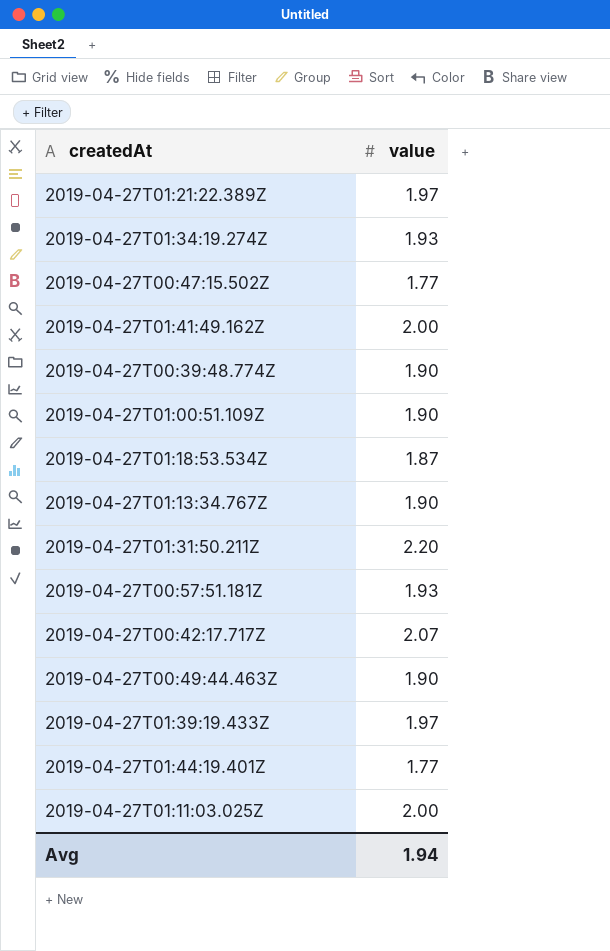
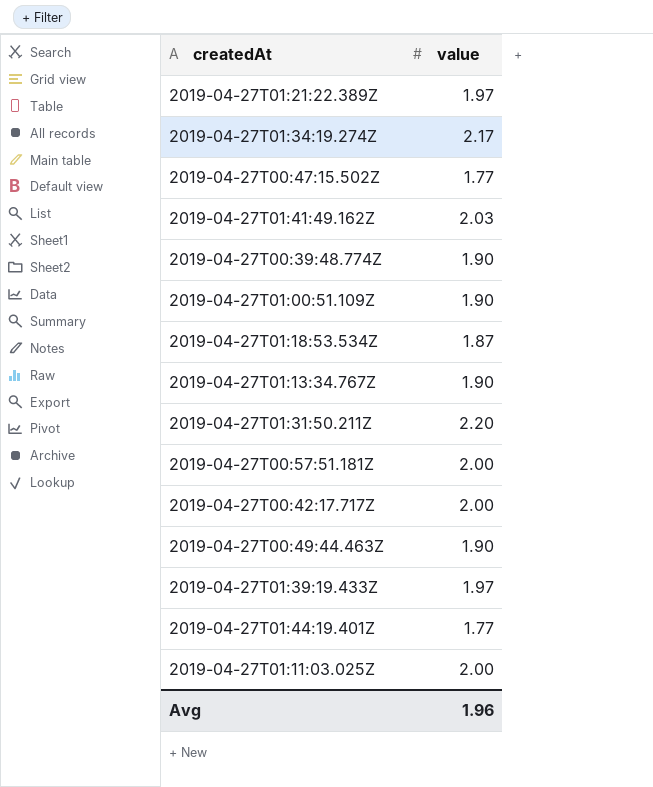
2019-04-27T01:34:19.274Z | value: 1.93 -> 2.17
2019-04-27T01:41:49.162Z | value: 2.00 -> 2.03
2019-04-27T00:57:51.181Z | value: 1.93 -> 2.00
2019-04-27T00:42:17.717Z | value: 2.07 -> 2.00
Avg | value: 1.94 -> 1.96

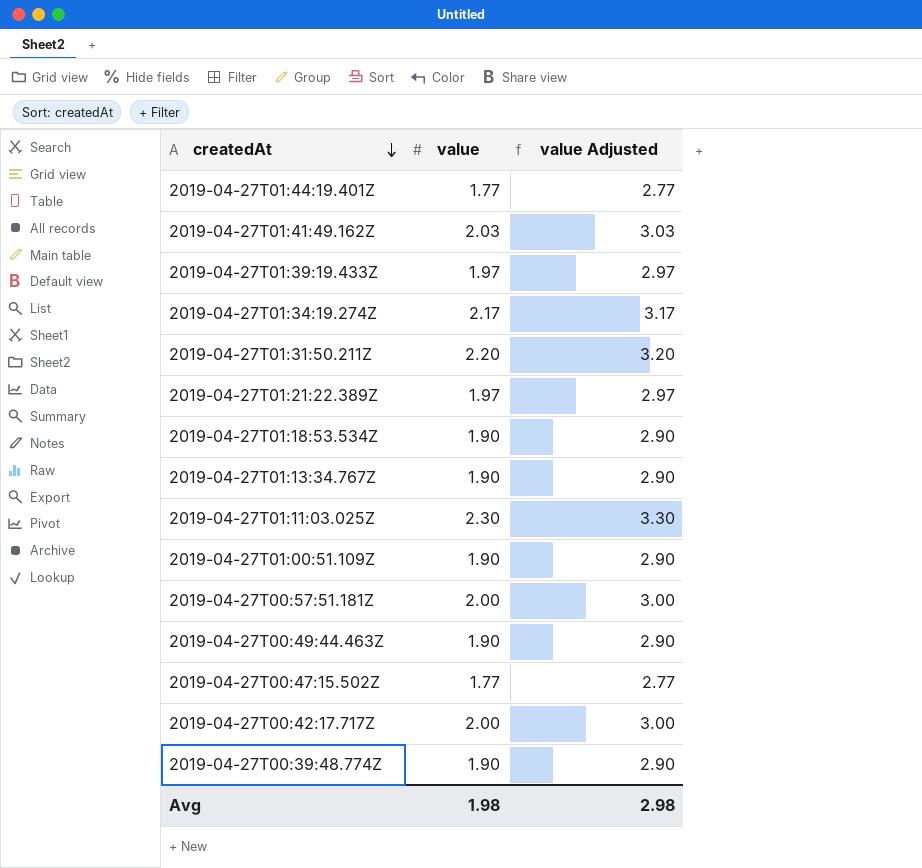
row order: none -> createdAt descending
column value Adjusted | formula: none -> [value] + 1
2019-04-27T01:18:53.534Z | value: 1.87 -> 1.90
2019-04-27T01:11:03.025Z | value: 2.00 -> 2.30
Avg | value: 1.96 -> 1.98

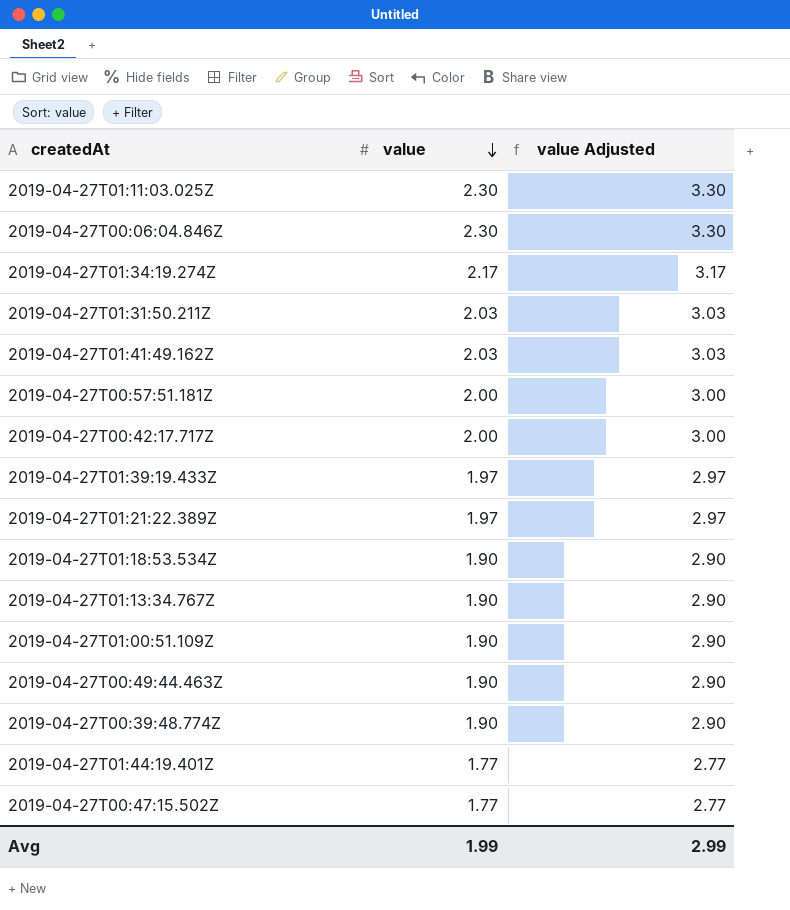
row order: createdAt descending -> value descending
row 2019-04-27T00:06:04.846Z: none -> 2.30 | 3.30
2019-04-27T01:31:50.211Z | value: 2.20 -> 2.03
2019-04-27T01:31:50.211Z | value Adjusted: 3.20 -> 3.03
Avg | value: 1.98 -> 1.99
Avg | value Adjusted: 2.98 -> 2.99

